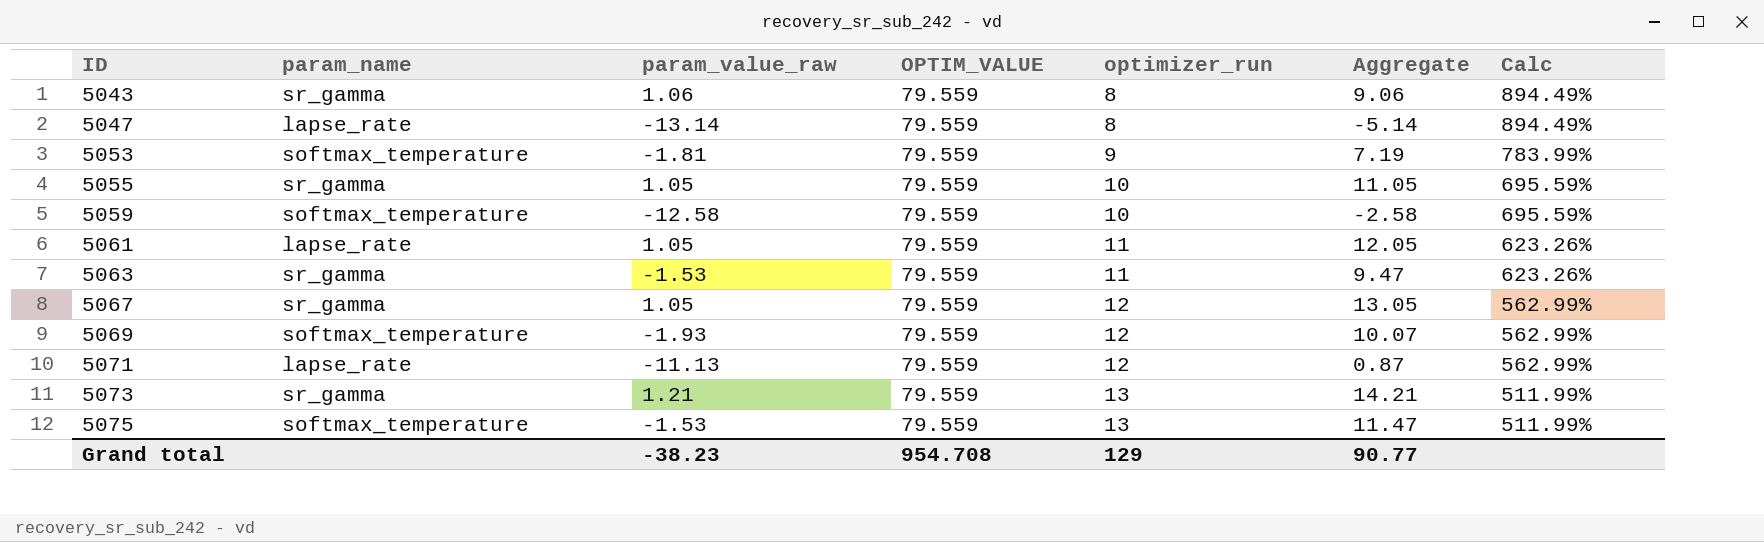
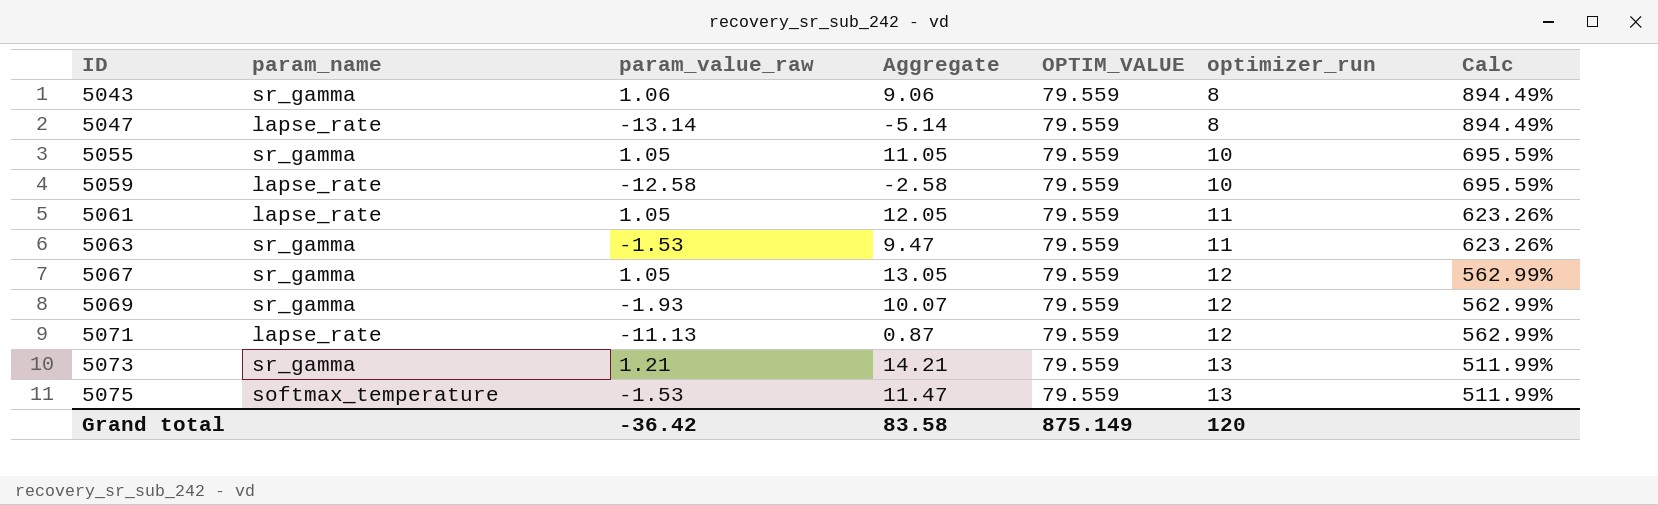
column Aggregate | position: 6 -> 4
row 5053: softmax_temperature | -1.81 | 79.559 | 9 | 7.19 | 783.99% -> none
5059 | param_name: softmax_temperature -> lapse_rate
5069 | param_name: softmax_temperature -> sr_gamma
Grand total | param_value_raw: -38.23 -> -36.42
Grand total | Aggregate: 90.77 -> 83.58
Grand total | OPTIM_VALUE: 954.708 -> 875.149
Grand total | optimizer_run: 129 -> 120

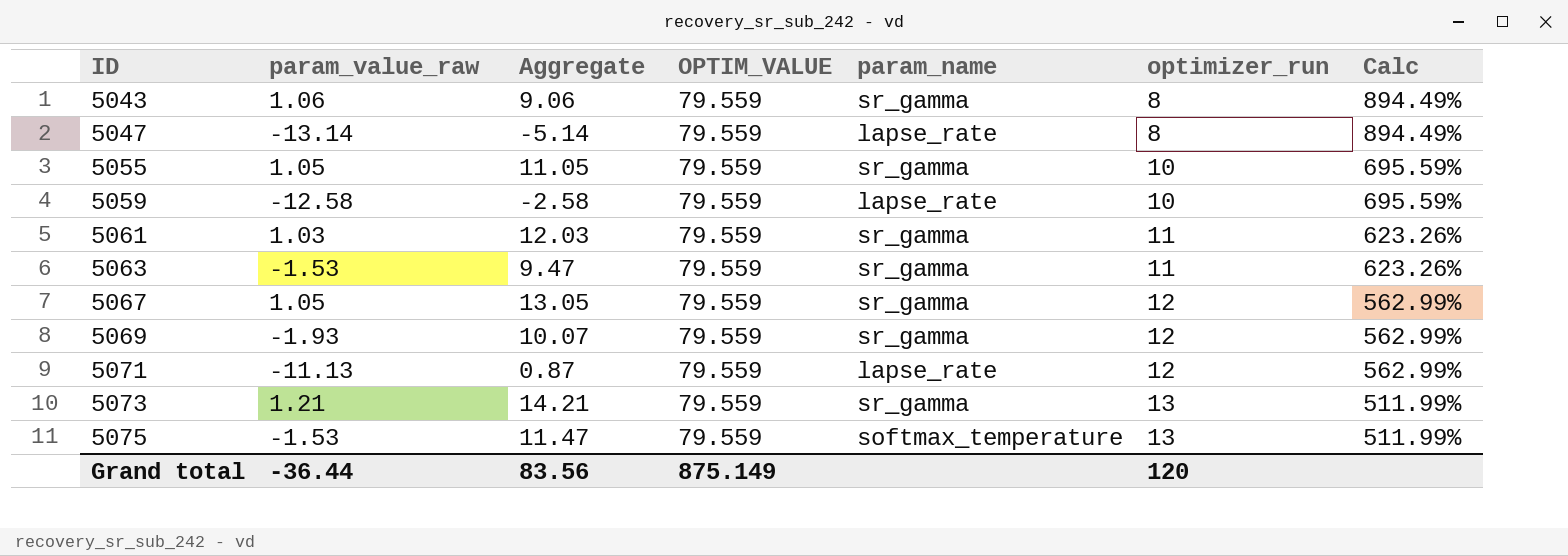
column param_name | position: 2 -> 5
5061 | param_value_raw: 1.05 -> 1.03
5061 | Aggregate: 12.05 -> 12.03
5061 | param_name: lapse_rate -> sr_gamma
Grand total | param_value_raw: -36.42 -> -36.44
Grand total | Aggregate: 83.58 -> 83.56

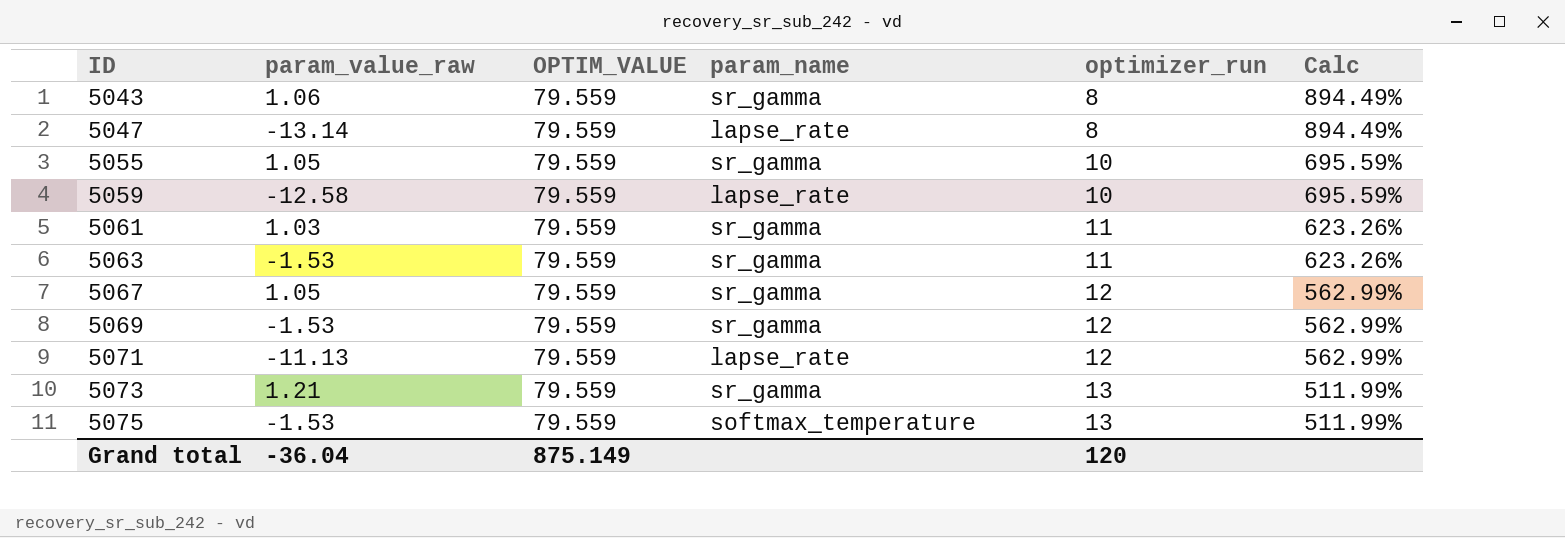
column Aggregate | formula: [param_value_raw] + [optimizer_run] -> none
5069 | param_value_raw: -1.93 -> -1.53
Grand total | param_value_raw: -36.44 -> -36.04

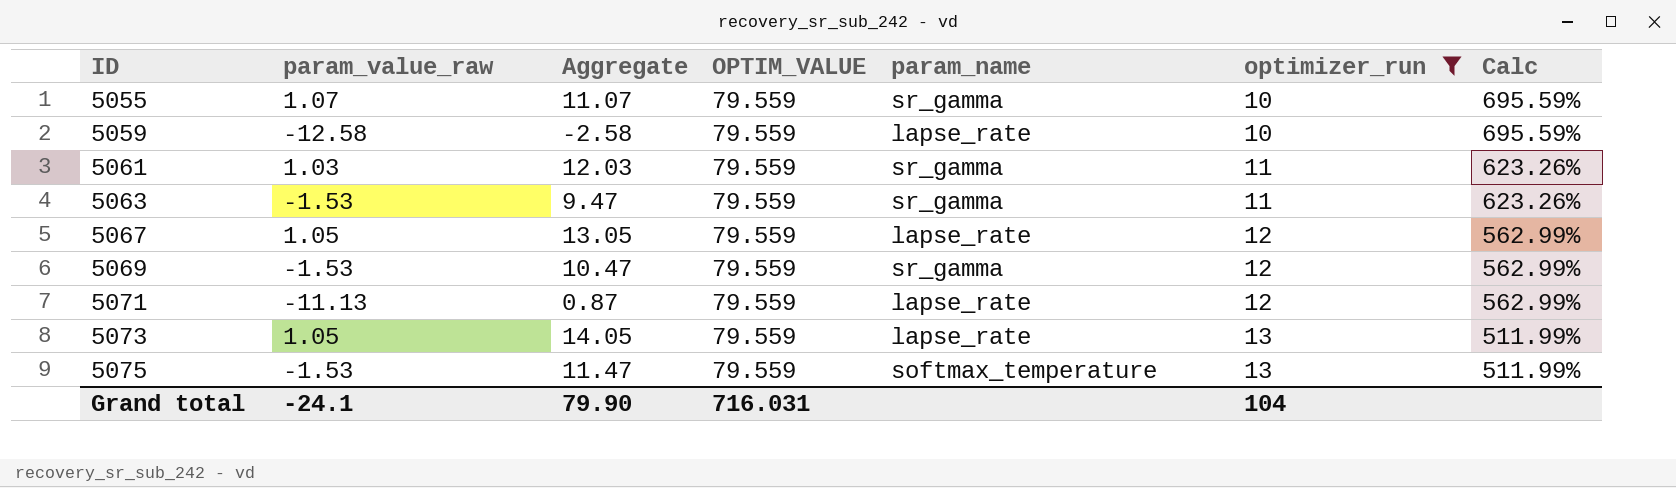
filter: none -> optimizer_run != 8
column Aggregate | formula: none -> [param_value_raw] + [optimizer_run]
5055 | param_value_raw: 1.05 -> 1.07
5067 | param_name: sr_gamma -> lapse_rate
5073 | param_value_raw: 1.21 -> 1.05
5073 | param_name: sr_gamma -> lapse_rate
Grand total | param_value_raw: -36.04 -> -24.1
Grand total | OPTIM_VALUE: 875.149 -> 716.031
Grand total | optimizer_run: 120 -> 104

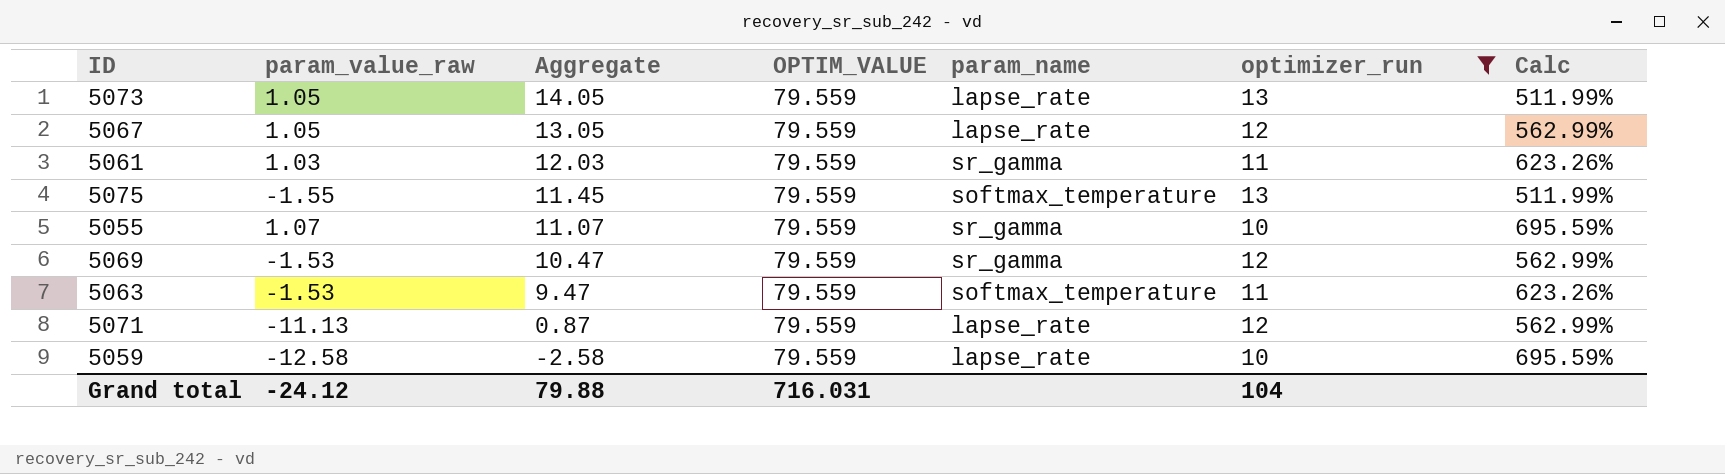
row order: ID ascending -> Aggregate descending
5075 | param_value_raw: -1.53 -> -1.55
5075 | Aggregate: 11.47 -> 11.45
5063 | param_name: sr_gamma -> softmax_temperature
Grand total | param_value_raw: -24.1 -> -24.12
Grand total | Aggregate: 79.90 -> 79.88

